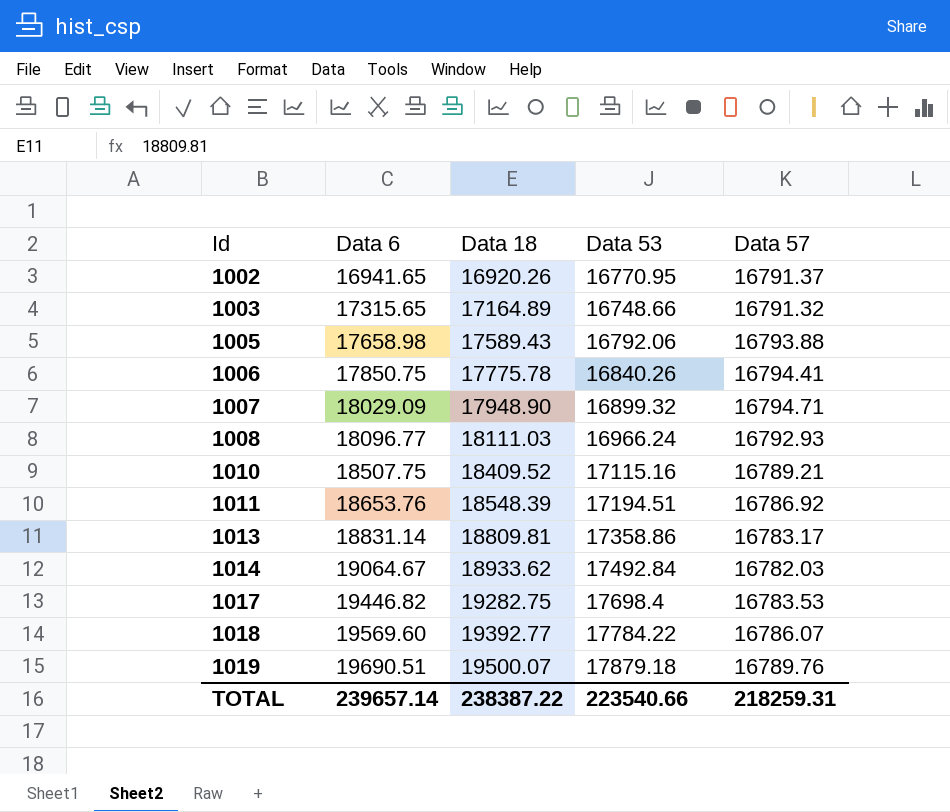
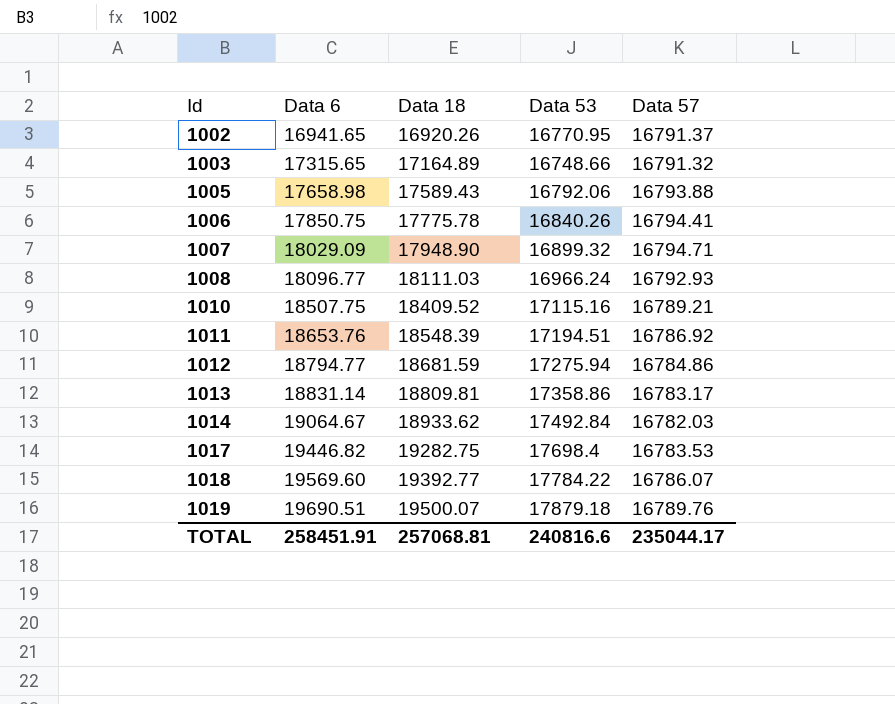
row 1012: none -> 18794.77 | 18681.59 | 17275.94 | 16784.86
TOTAL | Data 6: 239657.14 -> 258451.91
TOTAL | Data 18: 238387.22 -> 257068.81
TOTAL | Data 53: 223540.66 -> 240816.6
TOTAL | Data 57: 218259.31 -> 235044.17

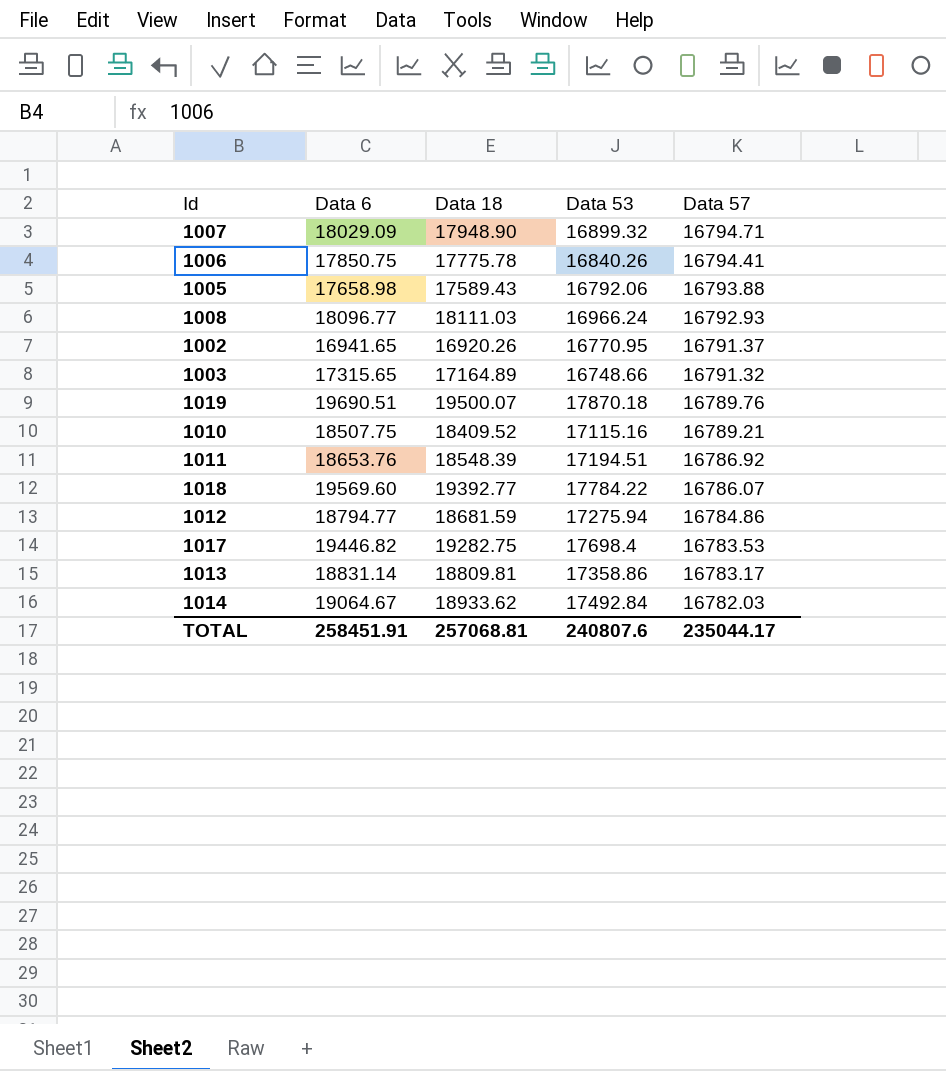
row order: Id ascending -> Data 57 descending
1019 | Data 53: 17879.18 -> 17870.18
TOTAL | Data 53: 240816.6 -> 240807.6

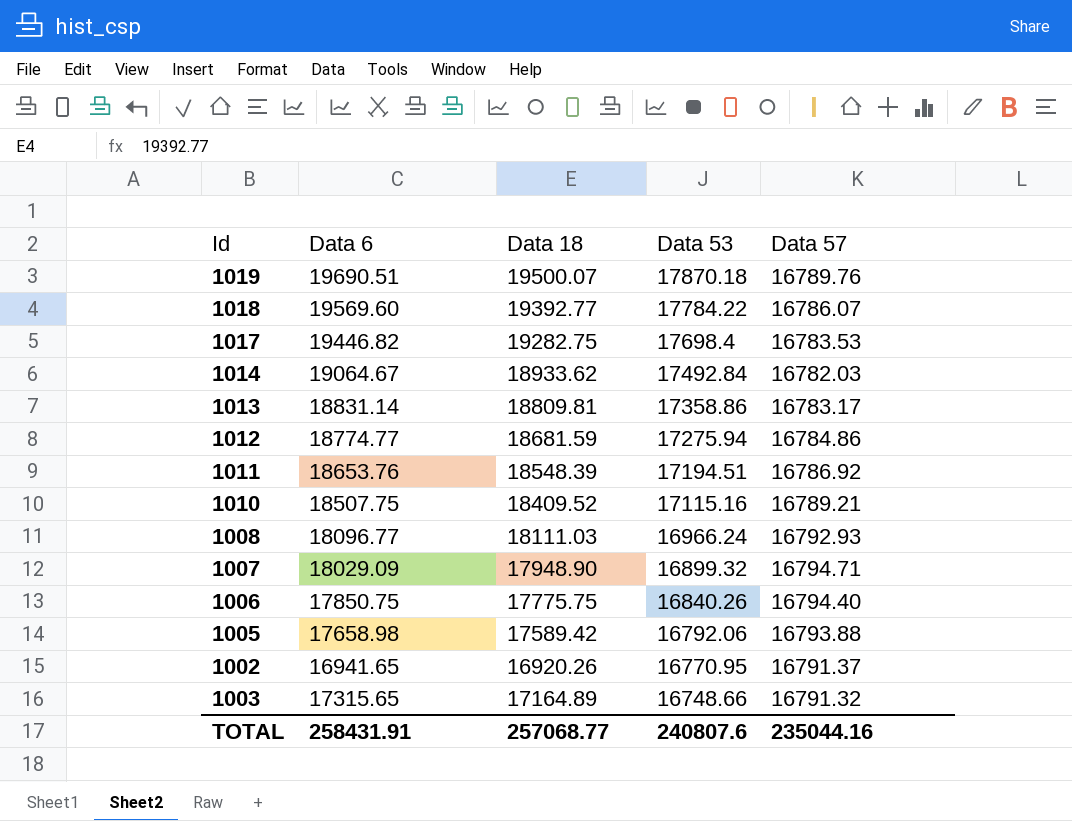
row order: Data 57 descending -> Data 53 descending
1012 | Data 6: 18794.77 -> 18774.77
1006 | Data 18: 17775.78 -> 17775.75
1006 | Data 57: 16794.41 -> 16794.40
1005 | Data 18: 17589.43 -> 17589.42
TOTAL | Data 6: 258451.91 -> 258431.91
TOTAL | Data 18: 257068.81 -> 257068.77
TOTAL | Data 57: 235044.17 -> 235044.16

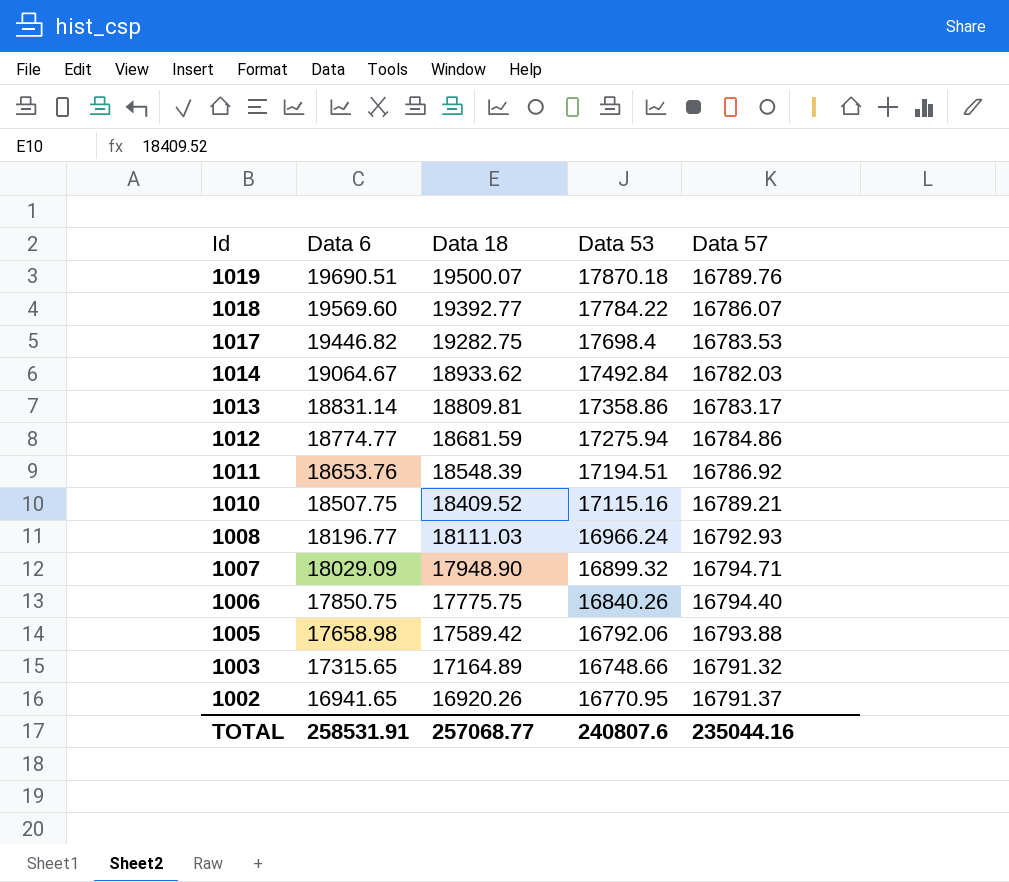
row order: Data 53 descending -> Id descending
1008 | Data 6: 18096.77 -> 18196.77
TOTAL | Data 6: 258431.91 -> 258531.91

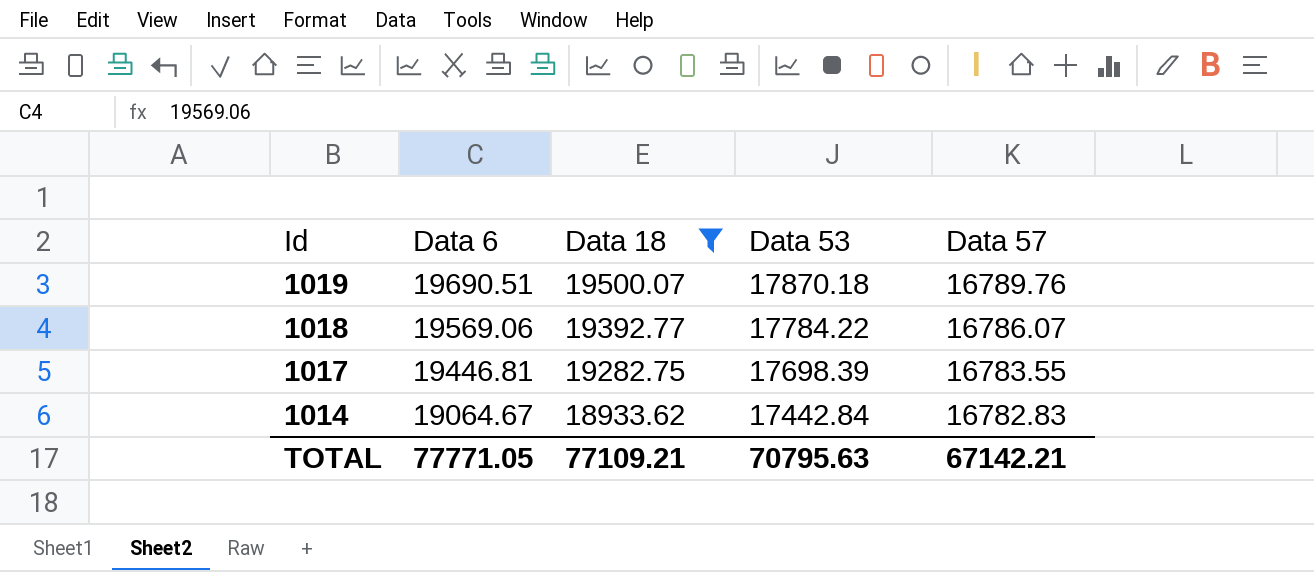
filter: none -> Data 18 >= 18933.62
1018 | Data 6: 19569.60 -> 19569.06
1017 | Data 6: 19446.82 -> 19446.81
1017 | Data 53: 17698.4 -> 17698.39
1017 | Data 57: 16783.53 -> 16783.55
1014 | Data 53: 17492.84 -> 17442.84
1014 | Data 57: 16782.03 -> 16782.83
TOTAL | Data 6: 258531.91 -> 77771.05
TOTAL | Data 18: 257068.77 -> 77109.21
TOTAL | Data 53: 240807.6 -> 70795.63
TOTAL | Data 57: 235044.16 -> 67142.21

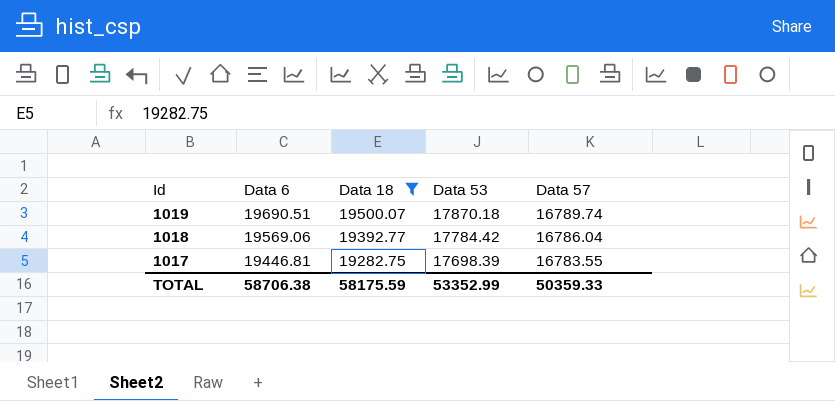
row 1014: 19064.67 | 18933.62 | 17442.84 | 16782.83 -> none
1019 | Data 57: 16789.76 -> 16789.74
1018 | Data 53: 17784.22 -> 17784.42
1018 | Data 57: 16786.07 -> 16786.04
TOTAL | Data 6: 77771.05 -> 58706.38
TOTAL | Data 18: 77109.21 -> 58175.59
TOTAL | Data 53: 70795.63 -> 53352.99
TOTAL | Data 57: 67142.21 -> 50359.33

